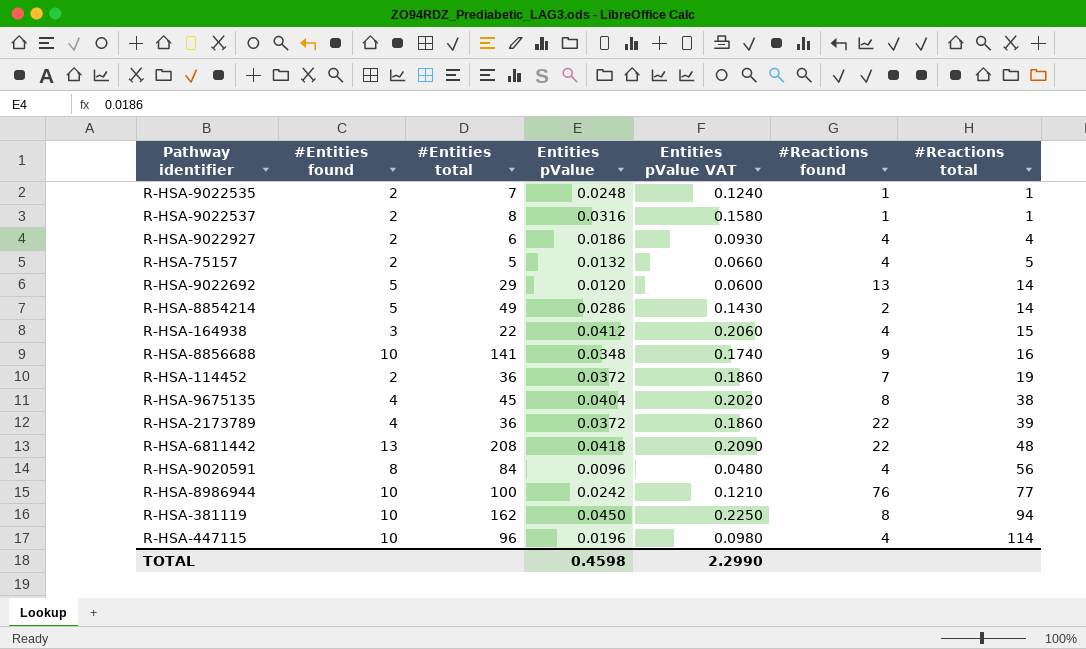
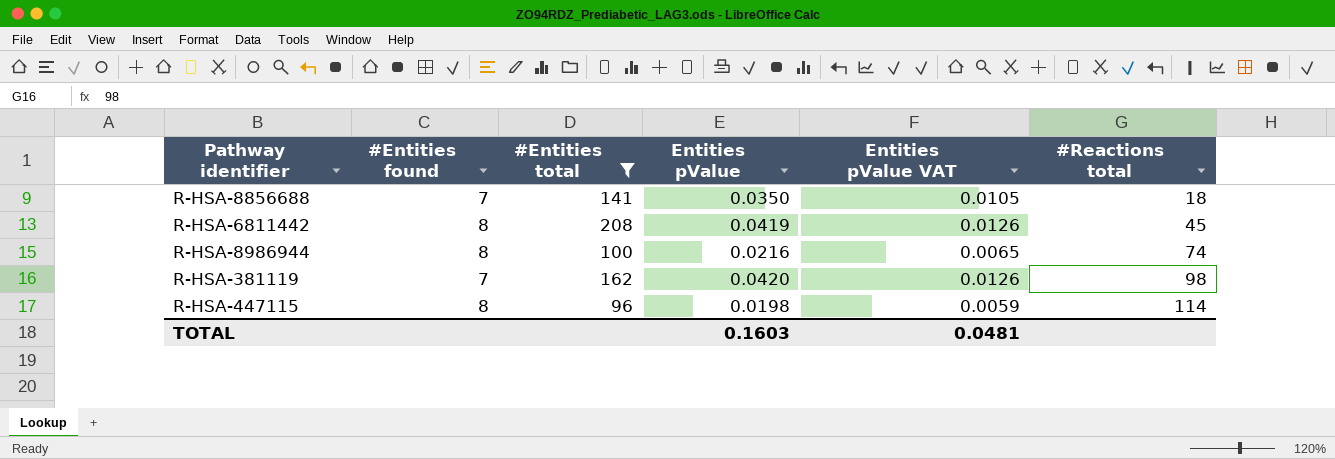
filter: none -> #Entities total >= 96
column #Reactions found | position: 6 -> none
column Entities pValue VAT | formula: [Entities pValue] * 5 -> [Entities pValue] * 0.3
R-HSA-8856688 | #Entities found: 10 -> 7
R-HSA-8856688 | Entities pValue: 0.0348 -> 0.0350
R-HSA-8856688 | #Reactions total: 16 -> 18
R-HSA-6811442 | #Entities found: 13 -> 8
R-HSA-6811442 | Entities pValue: 0.0418 -> 0.0419
R-HSA-6811442 | #Reactions total: 48 -> 45
R-HSA-8986944 | #Entities found: 10 -> 8
R-HSA-8986944 | Entities pValue: 0.0242 -> 0.0216
R-HSA-8986944 | #Reactions total: 77 -> 74
R-HSA-381119 | #Entities found: 10 -> 7
R-HSA-381119 | Entities pValue: 0.0450 -> 0.0420
R-HSA-381119 | #Reactions total: 94 -> 98
R-HSA-447115 | #Entities found: 10 -> 8
R-HSA-447115 | Entities pValue: 0.0196 -> 0.0198
TOTAL | Entities pValue: 0.4598 -> 0.1603
TOTAL | Entities pValue VAT: 2.2990 -> 0.0481

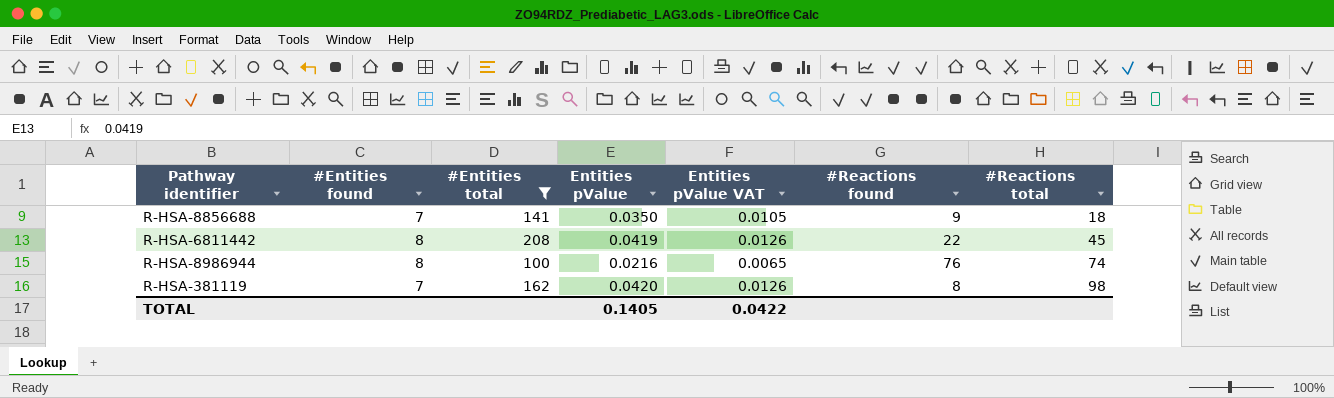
column #Reactions found | position: none -> 6
row R-HSA-447115: 8 | 96 | 0.0198 | 0.0059 | 114 -> none
TOTAL | Entities pValue: 0.1603 -> 0.1405
TOTAL | Entities pValue VAT: 0.0481 -> 0.0422

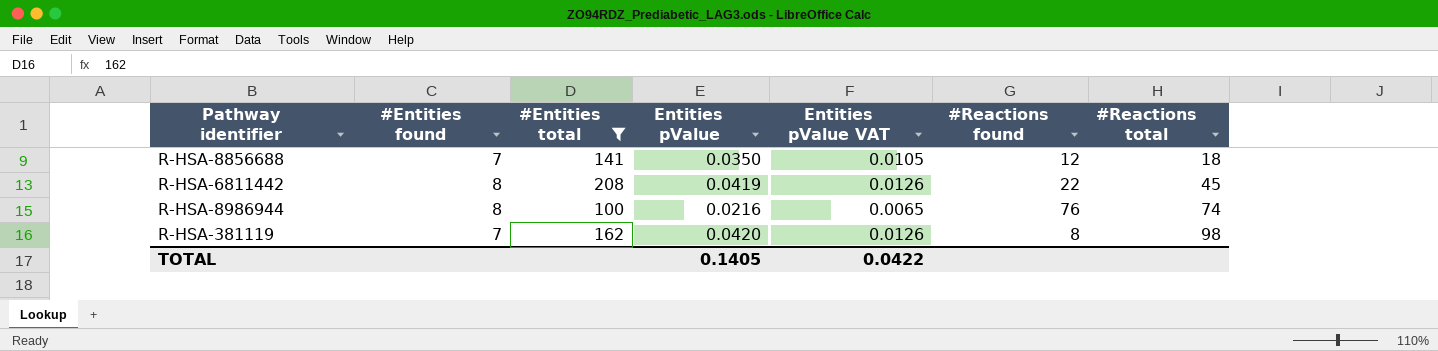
R-HSA-8856688 | #Reactions found: 9 -> 12

